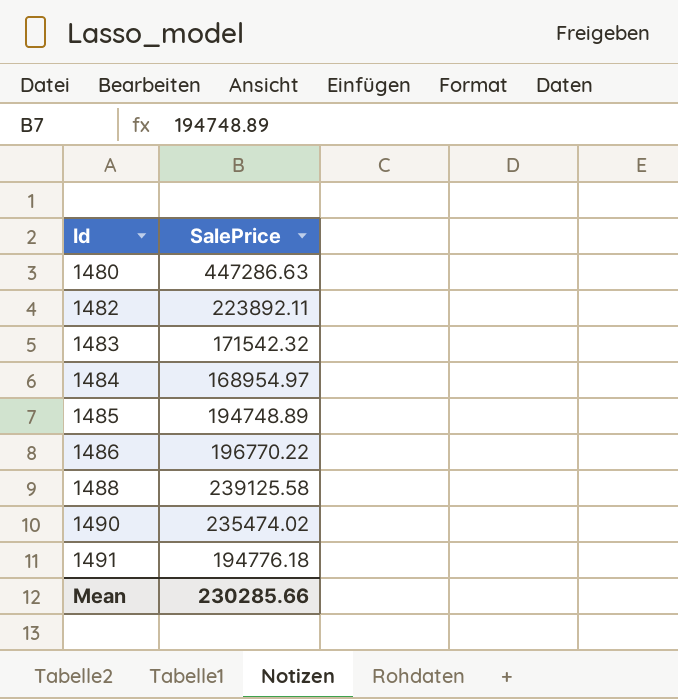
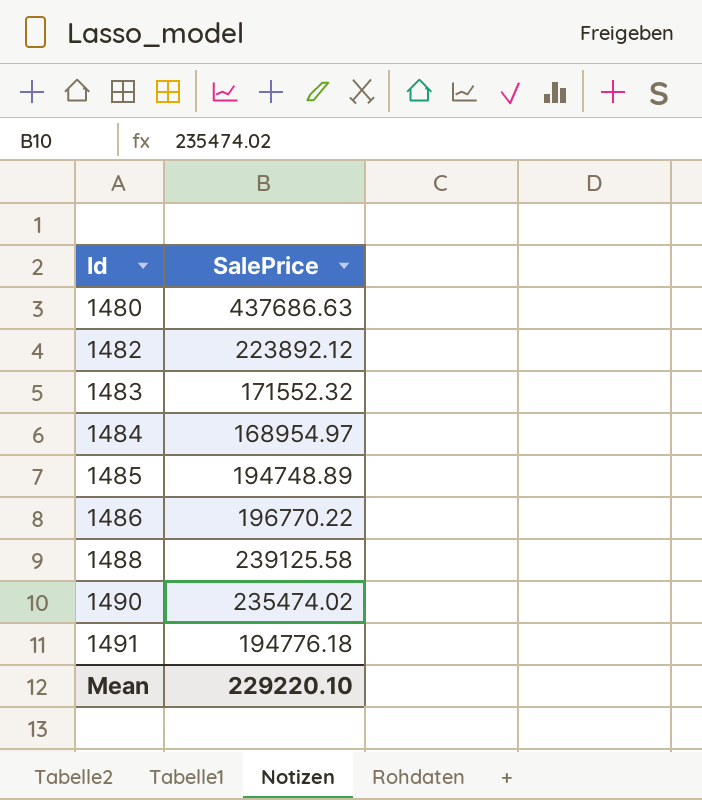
1480 | SalePrice: 447286.63 -> 437686.63
1482 | SalePrice: 223892.11 -> 223892.12
1483 | SalePrice: 171542.32 -> 171552.32
Mean | SalePrice: 230285.66 -> 229220.10

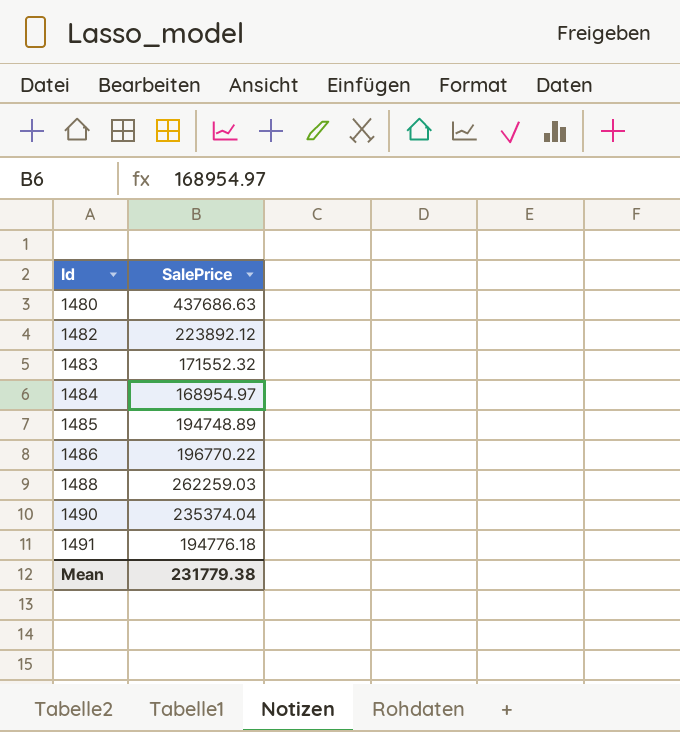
1488 | SalePrice: 239125.58 -> 262259.03
1490 | SalePrice: 235474.02 -> 235374.04
Mean | SalePrice: 229220.10 -> 231779.38

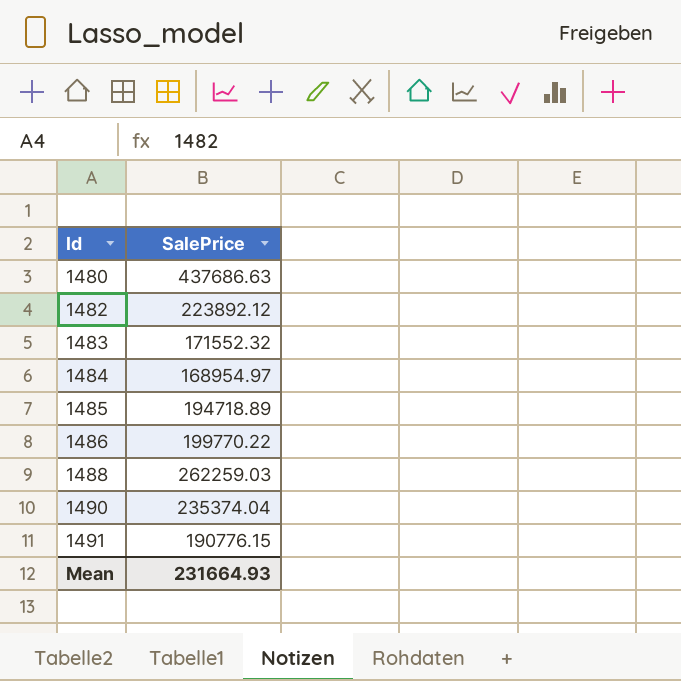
1485 | SalePrice: 194748.89 -> 194718.89
1486 | SalePrice: 196770.22 -> 199770.22
1491 | SalePrice: 194776.18 -> 190776.15
Mean | SalePrice: 231779.38 -> 231664.93

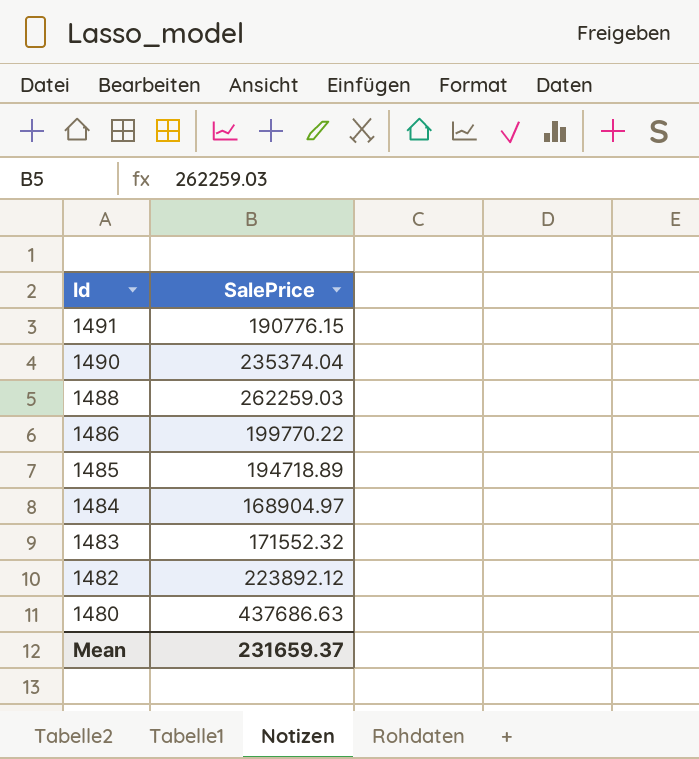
row order: Id ascending -> Id descending
1484 | SalePrice: 168954.97 -> 168904.97
Mean | SalePrice: 231664.93 -> 231659.37

